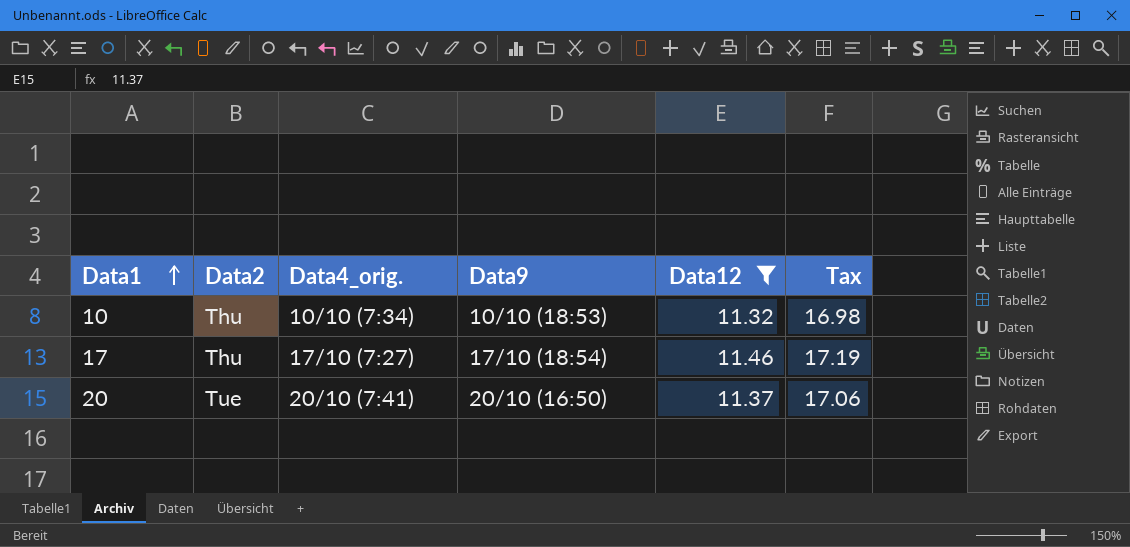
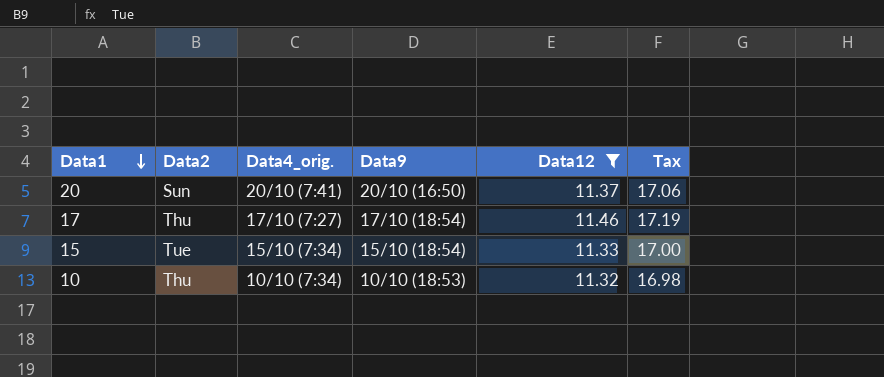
row order: Data1 ascending -> Data1 descending
20 | Data2: Tue -> Sun
row 15: none -> Tue | 15/10 (7:34) | 15/10 (18:54) | 11.33 | 17.00

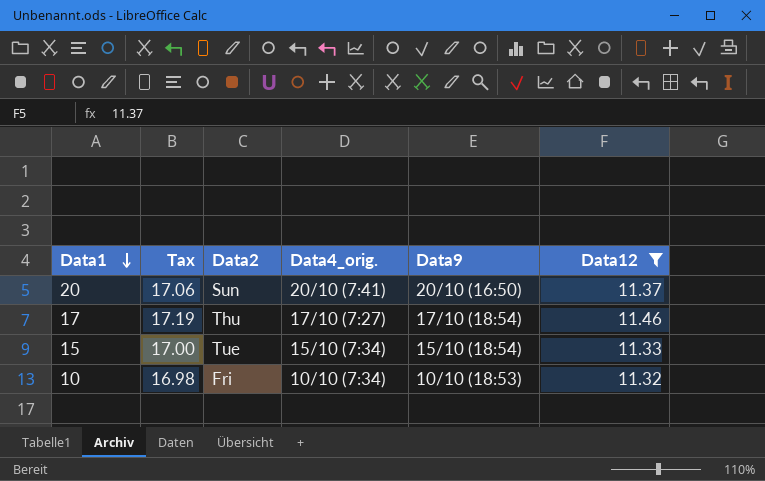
column Tax | position: 6 -> 2
10 | Data2: Thu -> Fri

